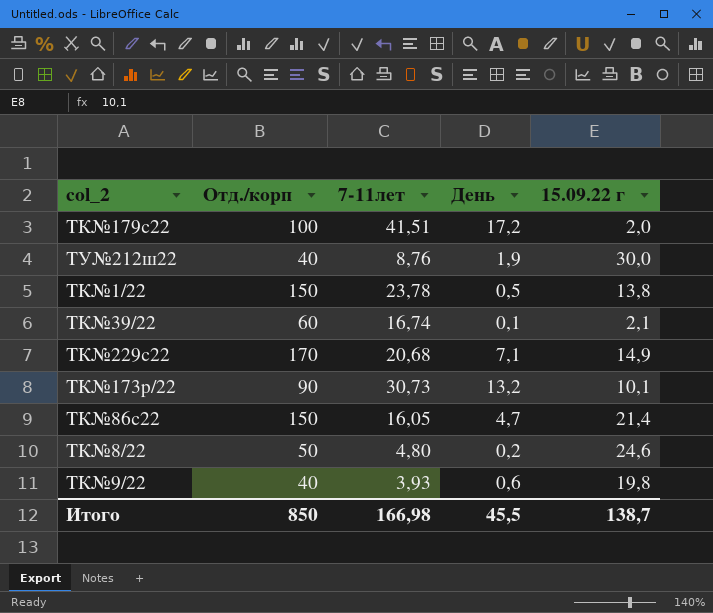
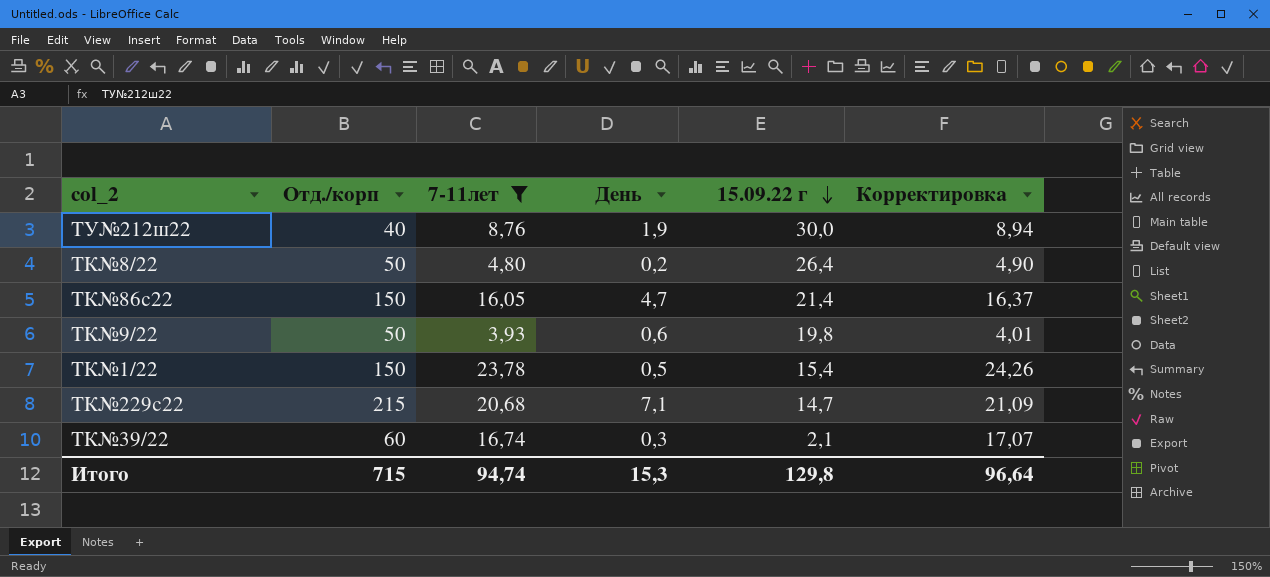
filter: none -> 7-11лет <= 23,78
row order: none -> 15.09.22 г descending
column Корректировка | formula: none -> [7-11лет] * 1,02
ТК№8/22 | 15.09.22 г: 24,6 -> 26,4
ТК№9/22 | Отд./корп: 40 -> 50
ТК№1/22 | 15.09.22 г: 13,8 -> 15,4
ТК№229с22 | Отд./корп: 170 -> 215
ТК№229с22 | 15.09.22 г: 14,9 -> 14,7
ТК№39/22 | День: 0,1 -> 0,3
Итого | Отд./корп: 850 -> 715
Итого | 7-11лет: 166,98 -> 94,74
Итого | День: 45,5 -> 15,3
Итого | 15.09.22 г: 138,7 -> 129,8

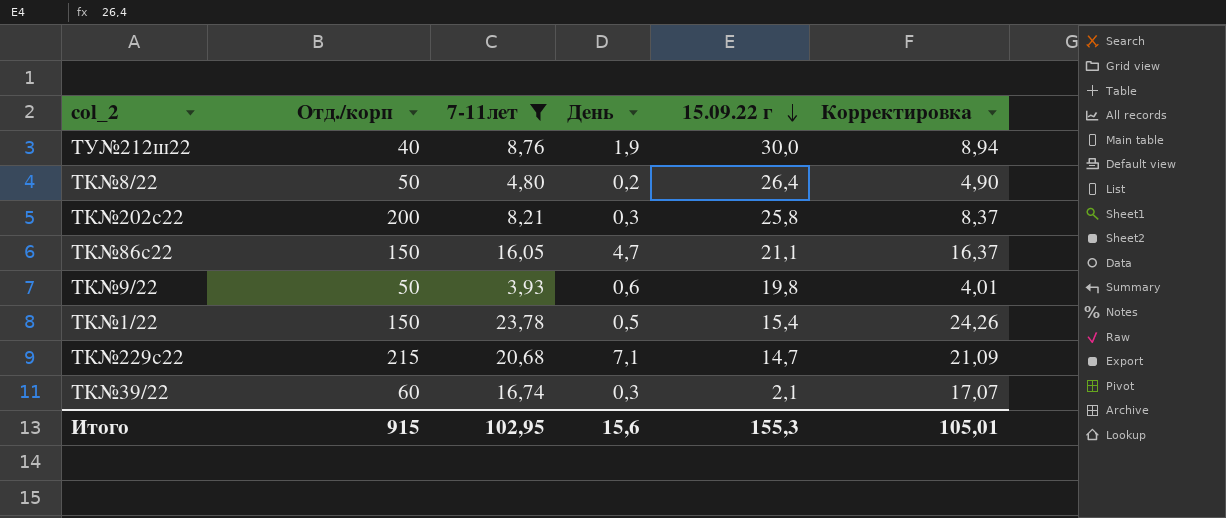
row ТК№202с22: none -> 200 | 8,21 | 0,3 | 25,8 | 8,37
ТК№86с22 | 15.09.22 г: 21,4 -> 21,1
Итого | Отд./корп: 715 -> 915
Итого | 7-11лет: 94,74 -> 102,95
Итого | День: 15,3 -> 15,6
Итого | 15.09.22 г: 129,8 -> 155,3
Итого | Корректировка: 96,64 -> 105,01

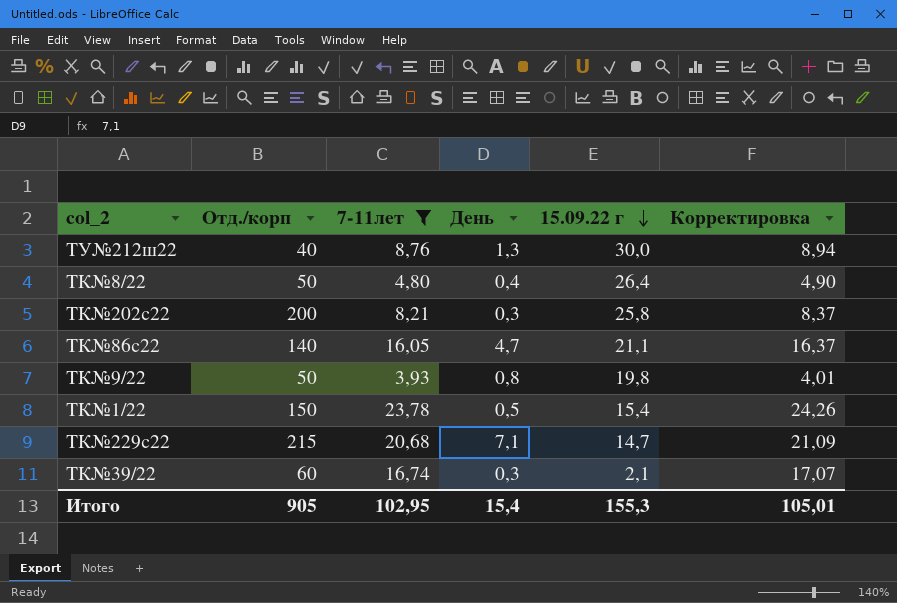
ТУ№212ш22 | День: 1,9 -> 1,3
ТК№8/22 | День: 0,2 -> 0,4
ТК№86с22 | Отд./корп: 150 -> 140
ТК№9/22 | День: 0,6 -> 0,8
Итого | Отд./корп: 915 -> 905
Итого | День: 15,6 -> 15,4

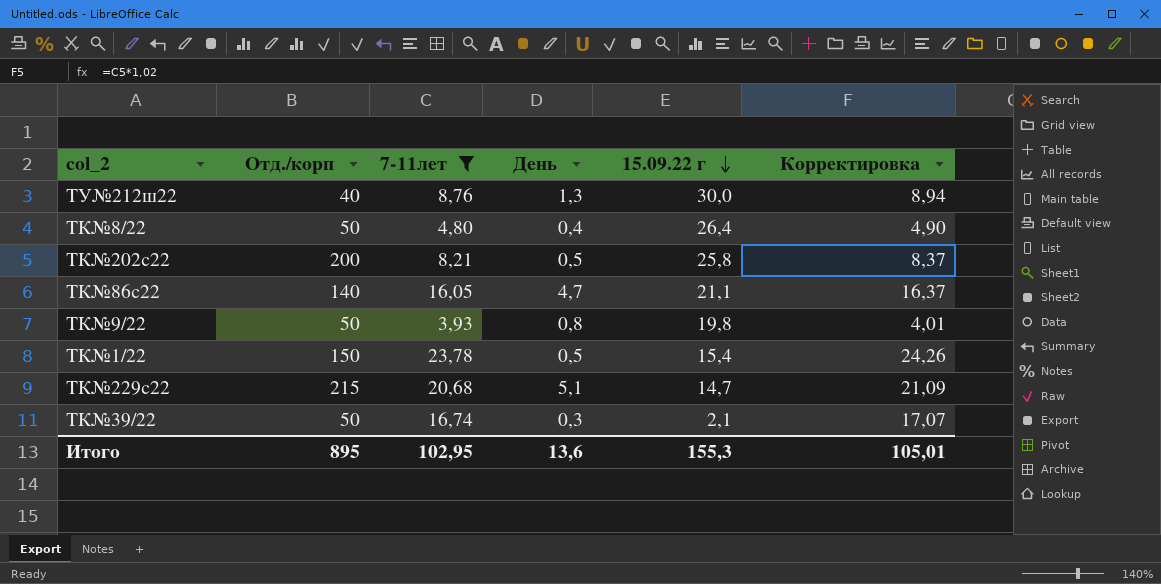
ТК№202с22 | День: 0,3 -> 0,5
ТК№229с22 | День: 7,1 -> 5,1
ТК№39/22 | Отд./корп: 60 -> 50
Итого | Отд./корп: 905 -> 895
Итого | День: 15,4 -> 13,6

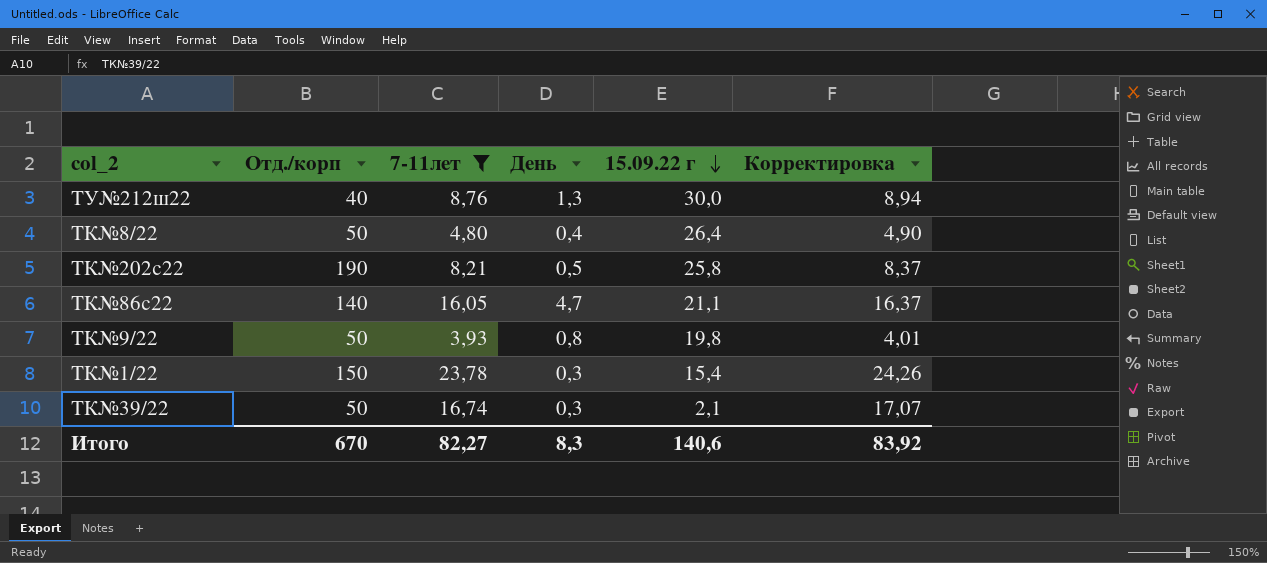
row ТК№229с22: 215 | 20,68 | 5,1 | 14,7 | 21,09 -> none
ТК№202с22 | Отд./корп: 200 -> 190
ТК№1/22 | День: 0,5 -> 0,3
Итого | Отд./корп: 895 -> 670
Итого | 7-11лет: 102,95 -> 82,27
Итого | День: 13,6 -> 8,3
Итого | 15.09.22 г: 155,3 -> 140,6
Итого | Корректировка: 105,01 -> 83,92

